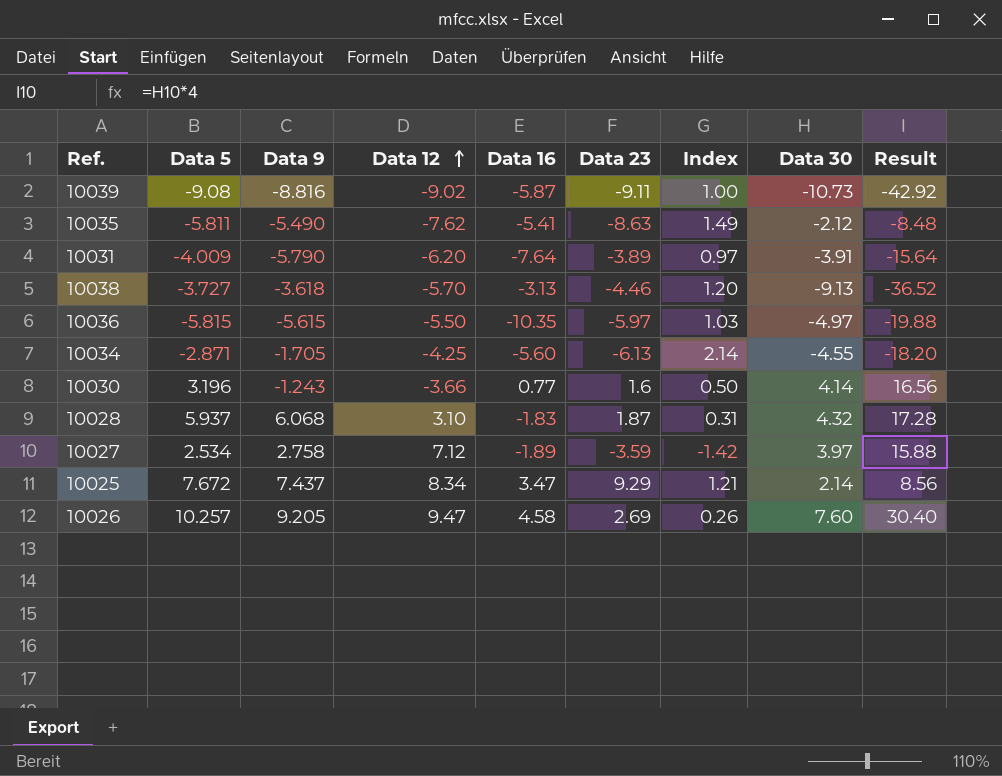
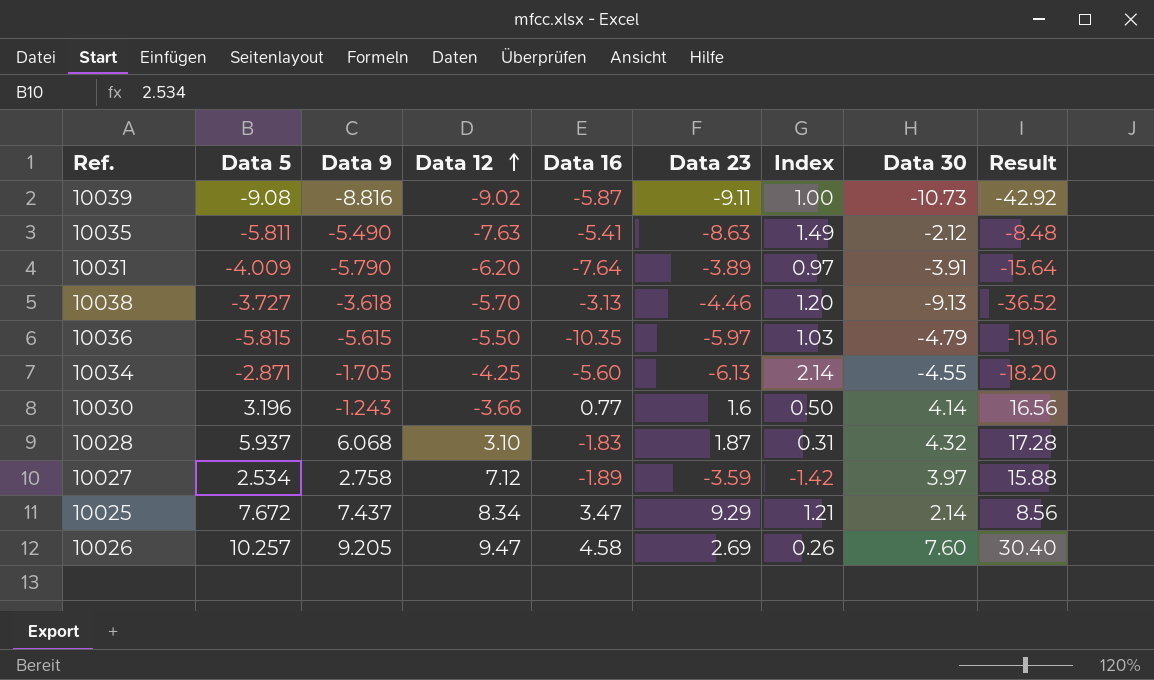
10035 | Data 12: -7.62 -> -7.63
10036 | Data 30: -4.97 -> -4.79
10036 | Result: -19.88 -> -19.16

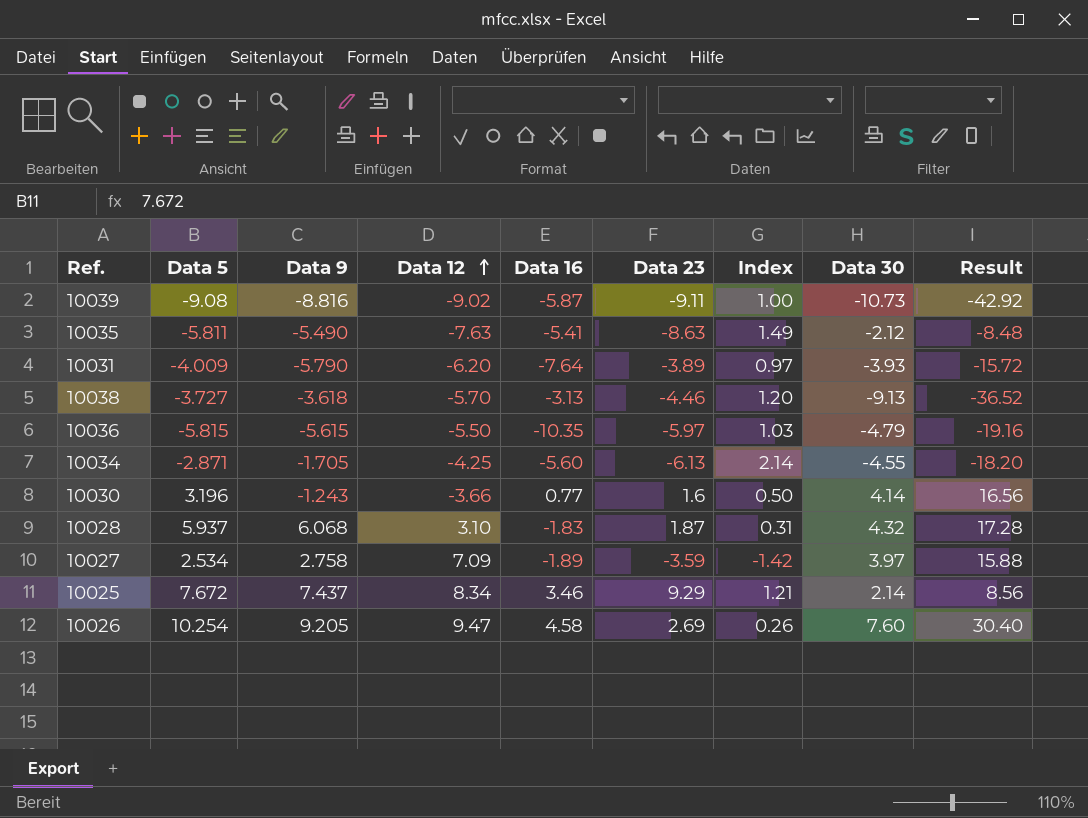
10031 | Data 30: -3.91 -> -3.93
10031 | Result: -15.64 -> -15.72
10027 | Data 12: 7.12 -> 7.09
10025 | Data 16: 3.47 -> 3.46
10026 | Data 5: 10.257 -> 10.254

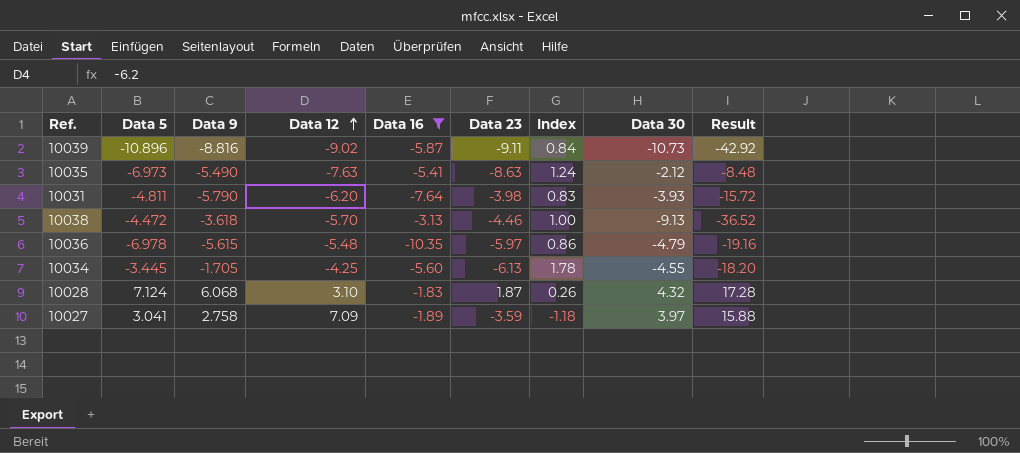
filter: none -> Data 16 <= -1.83
10039 | Data 5: -9.08 -> -10.896
10039 | Index: 1.00 -> 0.84
10035 | Data 5: -5.811 -> -6.973
10035 | Index: 1.49 -> 1.24
10031 | Data 5: -4.009 -> -4.811
10031 | Data 23: -3.89 -> -3.98
10031 | Index: 0.97 -> 0.83
10038 | Data 5: -3.727 -> -4.472
10038 | Index: 1.20 -> 1.00
10036 | Data 5: -5.815 -> -6.978
10036 | Data 12: -5.50 -> -5.48
10036 | Index: 1.03 -> 0.86
10034 | Data 5: -2.871 -> -3.445
10034 | Index: 2.14 -> 1.78
10028 | Data 5: 5.937 -> 7.124
10028 | Index: 0.31 -> 0.26
10027 | Data 5: 2.534 -> 3.041
10027 | Index: -1.42 -> -1.18

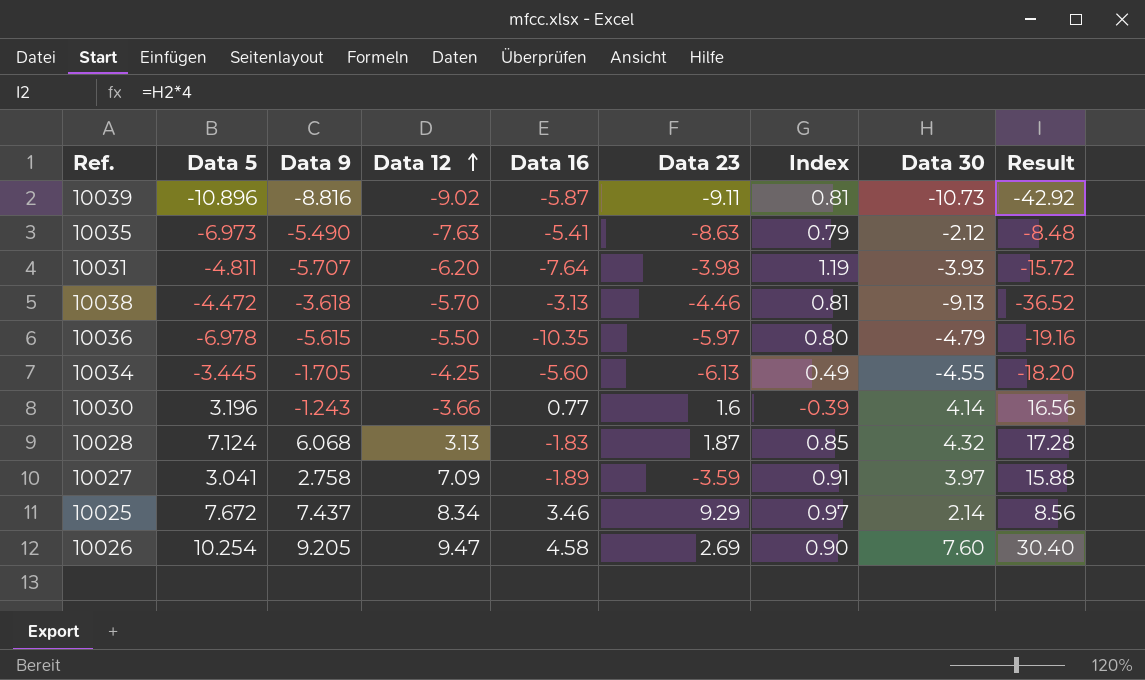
filter: Data 16 <= -1.83 -> none
column Index | formula: [Data 23] / [Data 5] -> [Data 9] / [Data 5]
10031 | Data 9: -5.790 -> -5.707
10036 | Data 12: -5.48 -> -5.50
10028 | Data 12: 3.10 -> 3.13

